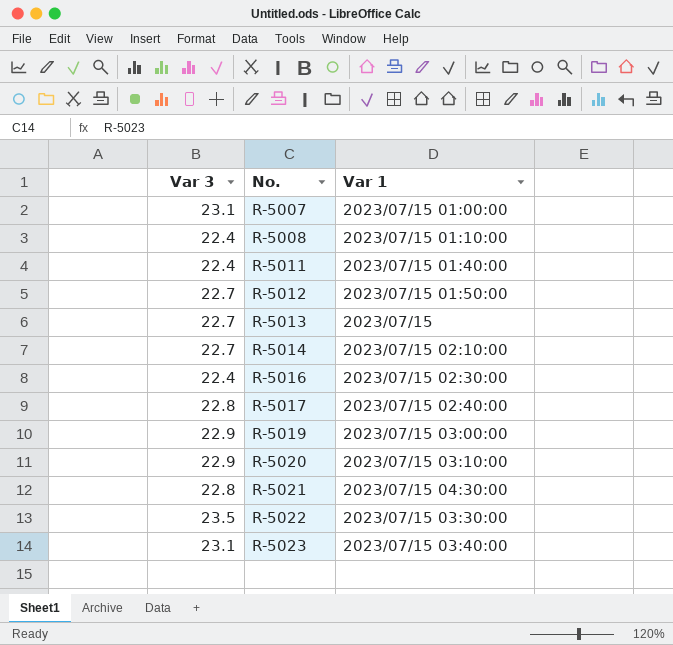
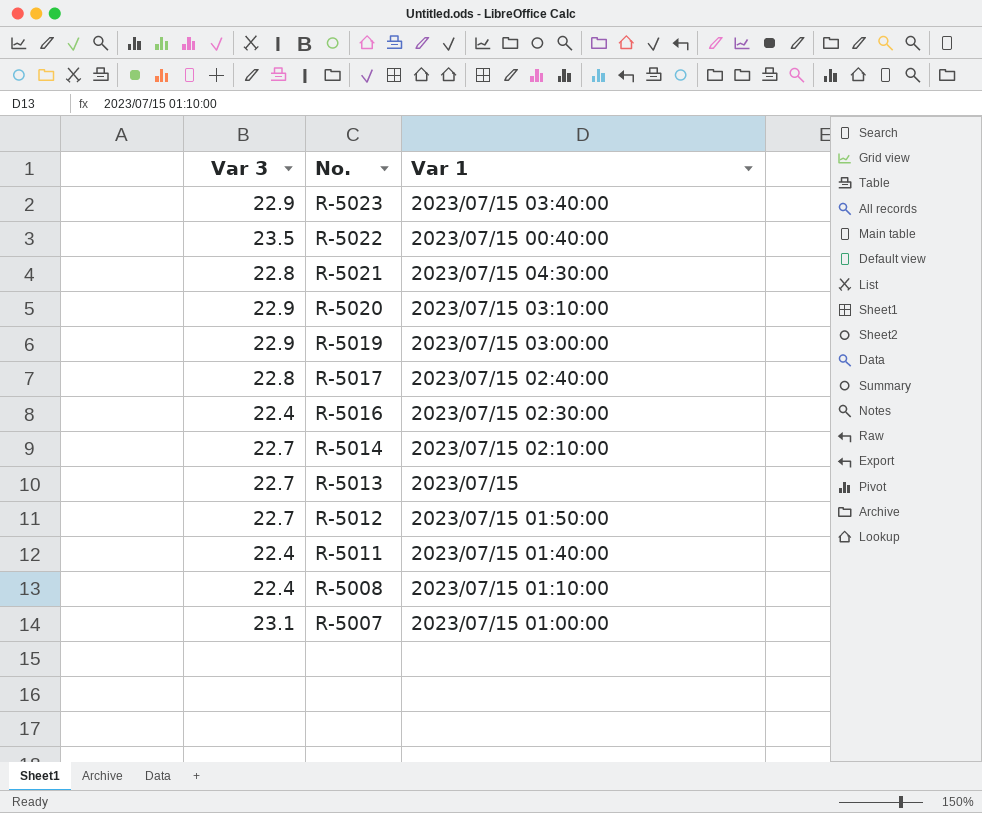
row order: No. ascending -> No. descending
R-5023 | Var 3: 23.1 -> 22.9
R-5022 | Var 1: 2023/07/15 03:30:00 -> 2023/07/15 00:40:00

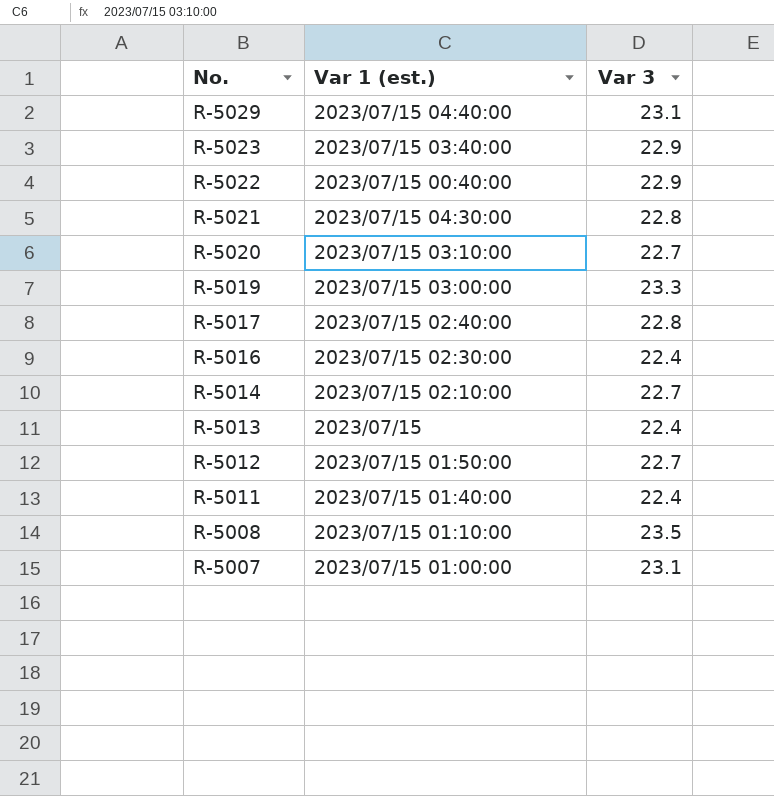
column name: Var 1 -> Var 1 (est.)
column Var 3 | position: 1 -> 3
row R-5029: none -> 2023/07/15 04:40:00 | 23.1
R-5022 | Var 3: 23.5 -> 22.9
R-5020 | Var 3: 22.9 -> 22.7
R-5019 | Var 3: 22.9 -> 23.3
R-5013 | Var 3: 22.7 -> 22.4
R-5008 | Var 3: 22.4 -> 23.5

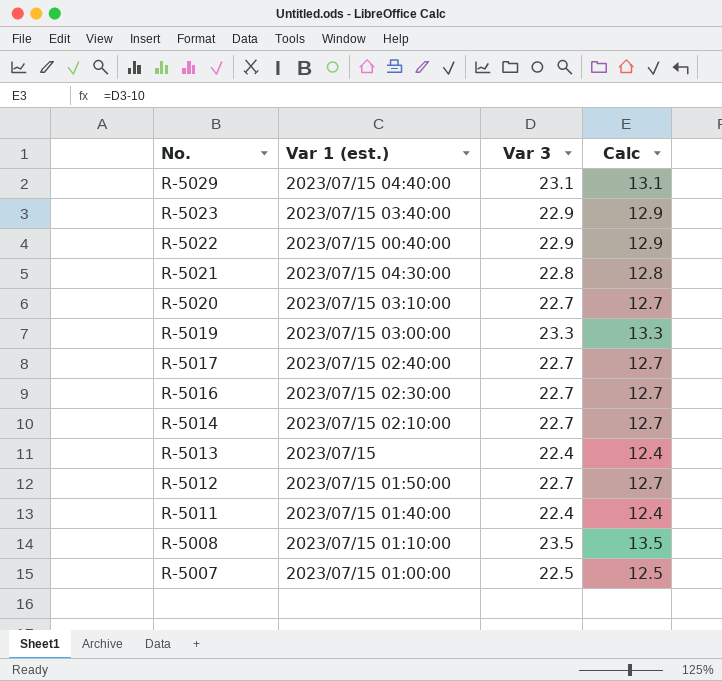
column Calc | formula: none -> [Var 3] - 10
R-5017 | Var 3: 22.8 -> 22.7
R-5016 | Var 3: 22.4 -> 22.7
R-5007 | Var 3: 23.1 -> 22.5

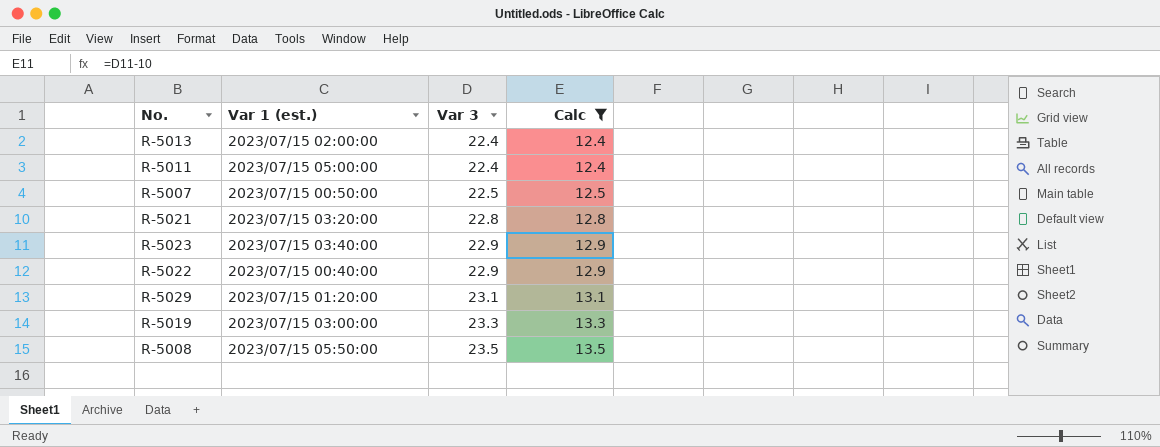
filter: none -> Calc != 12.7
row order: No. descending -> Var 3 ascending
R-5013 | Var 1 (est.): 2023/07/15 -> 2023/07/15 02:00:00
R-5011 | Var 1 (est.): 2023/07/15 01:40:00 -> 2023/07/15 05:00:00
R-5007 | Var 1 (est.): 2023/07/15 01:00:00 -> 2023/07/15 00:50:00
R-5021 | Var 1 (est.): 2023/07/15 04:30:00 -> 2023/07/15 03:20:00
R-5029 | Var 1 (est.): 2023/07/15 04:40:00 -> 2023/07/15 01:20:00
R-5008 | Var 1 (est.): 2023/07/15 01:10:00 -> 2023/07/15 05:50:00

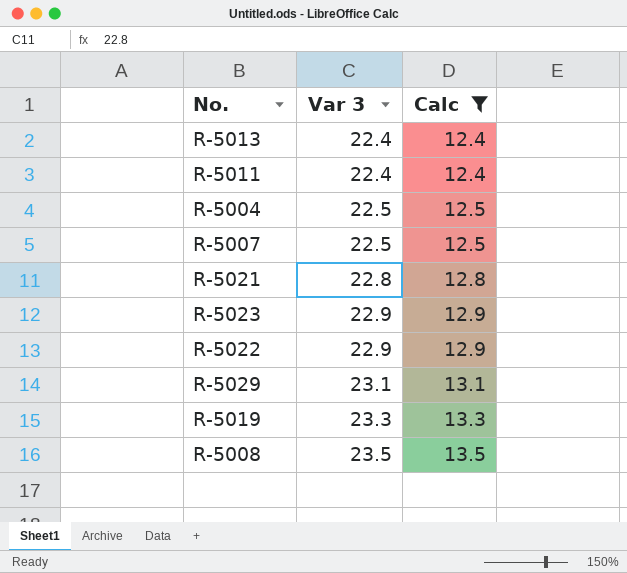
column Var 1 (est.) | position: 2 -> none
row R-5004: none -> 22.5 | 12.5

